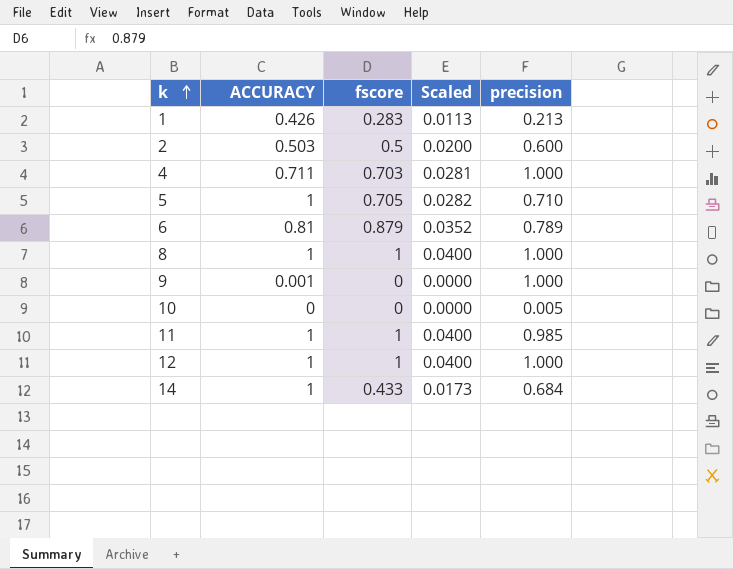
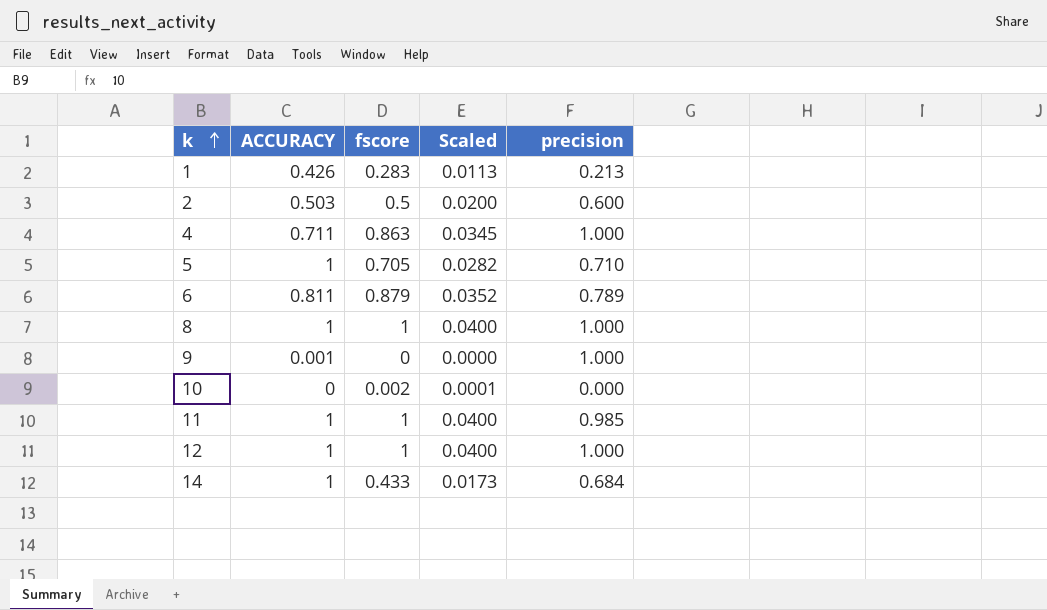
4 | fscore: 0.703 -> 0.863
4 | Scaled: 0.0281 -> 0.0345
6 | ACCURACY: 0.81 -> 0.811
10 | fscore: 0 -> 0.002
10 | Scaled: 0.0000 -> 0.0001
10 | precision: 0.005 -> 0.000

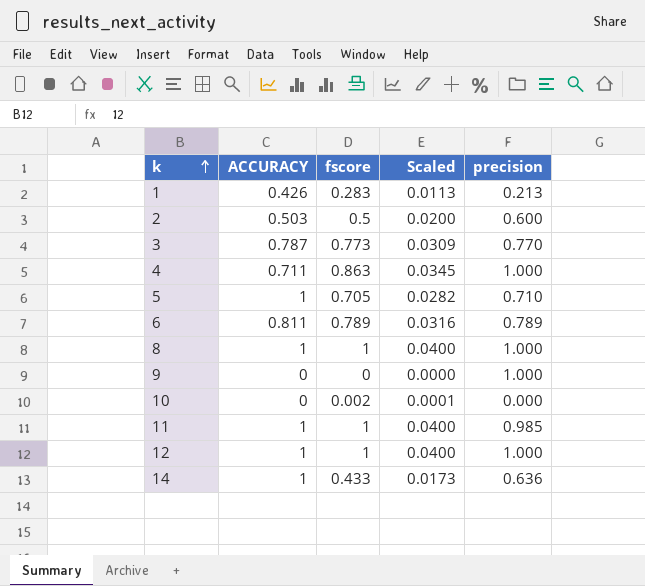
row 3: none -> 0.787 | 0.773 | 0.0309 | 0.770
6 | fscore: 0.879 -> 0.789
6 | Scaled: 0.0352 -> 0.0316
9 | ACCURACY: 0.001 -> 0
14 | precision: 0.684 -> 0.636

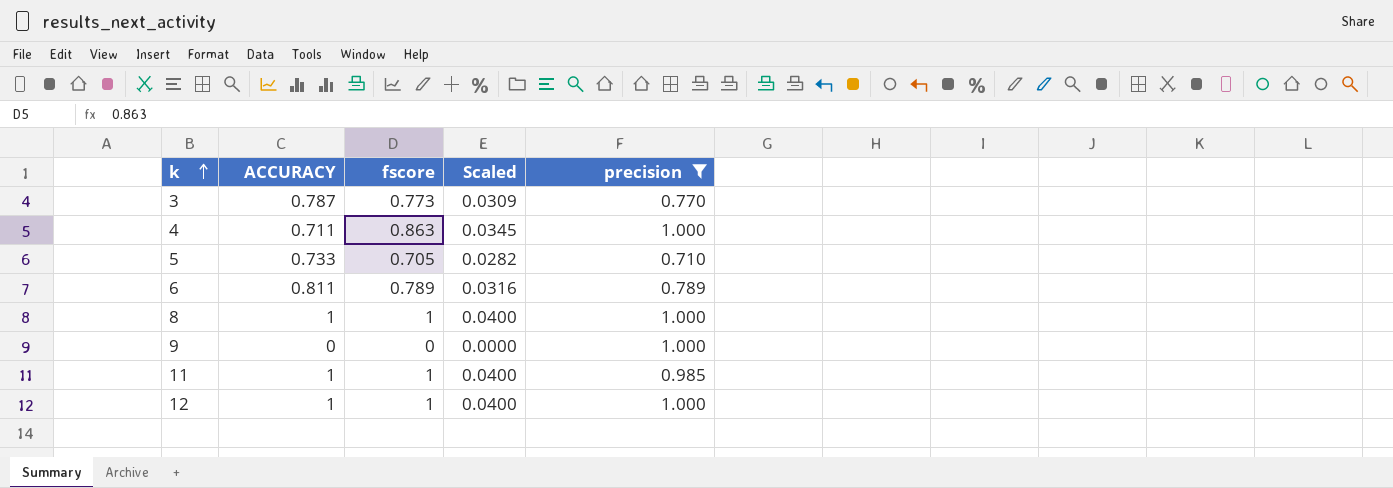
filter: none -> precision >= 0.710
5 | ACCURACY: 1 -> 0.733

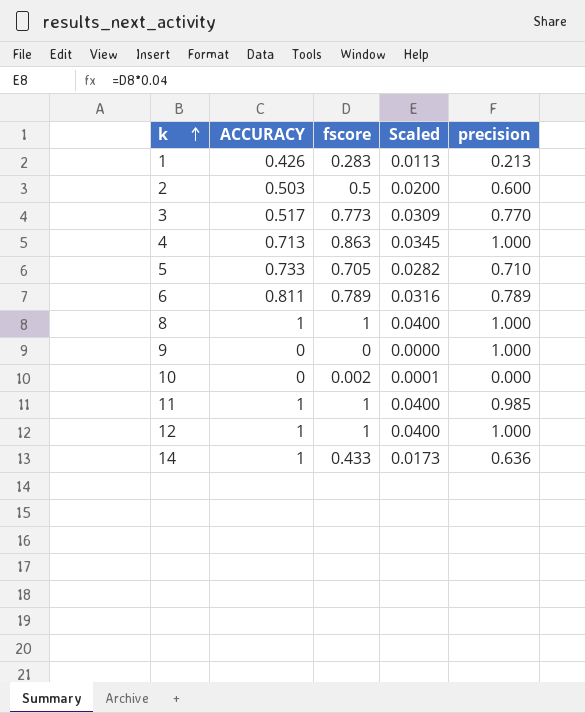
filter: precision >= 0.710 -> none
3 | ACCURACY: 0.787 -> 0.517
4 | ACCURACY: 0.711 -> 0.713

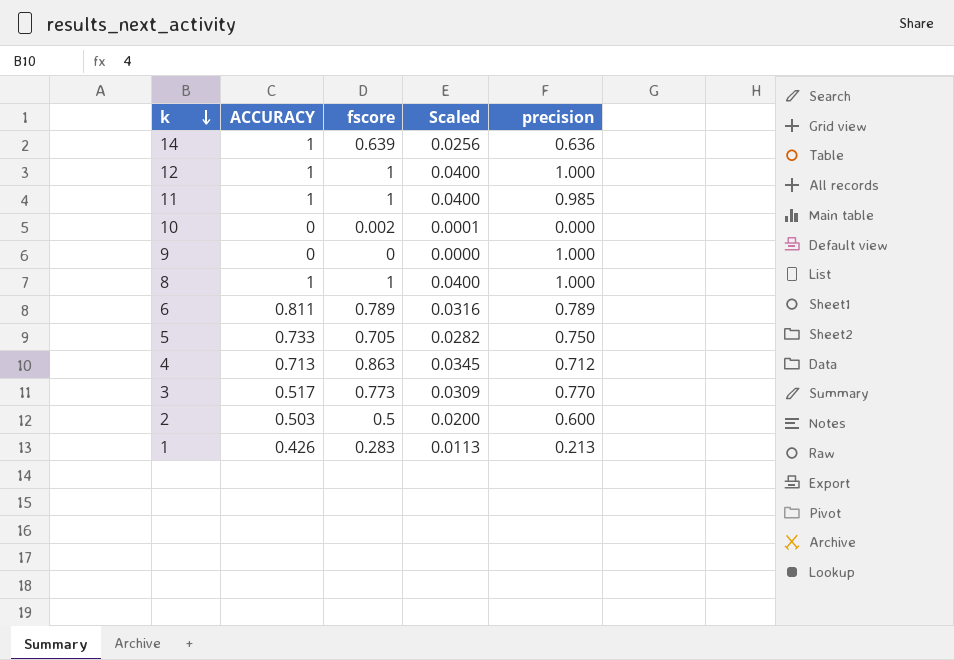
row order: k ascending -> k descending
14 | fscore: 0.433 -> 0.639
14 | Scaled: 0.0173 -> 0.0256
5 | precision: 0.710 -> 0.750
4 | precision: 1.000 -> 0.712

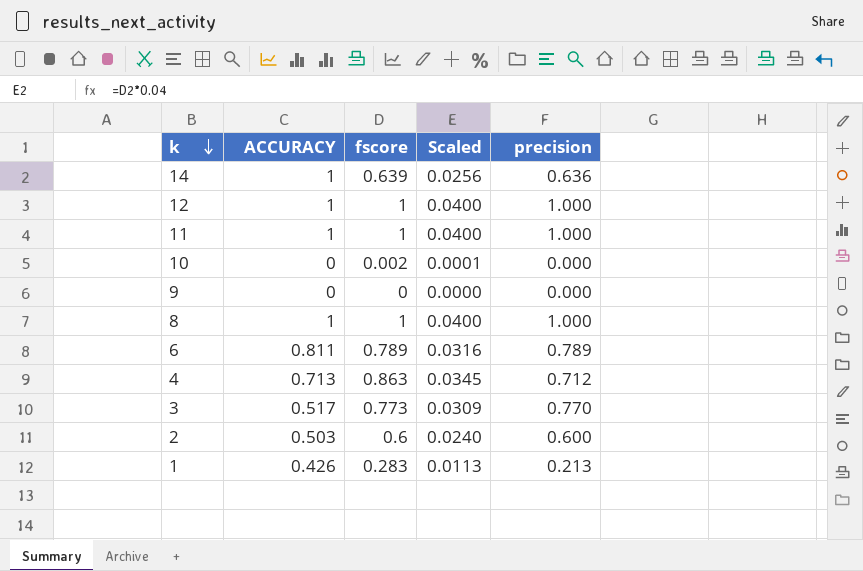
row 5: 0.733 | 0.705 | 0.0282 | 0.750 -> none
11 | precision: 0.985 -> 1.000
9 | precision: 1.000 -> 0.000
2 | fscore: 0.5 -> 0.6
2 | Scaled: 0.0200 -> 0.0240

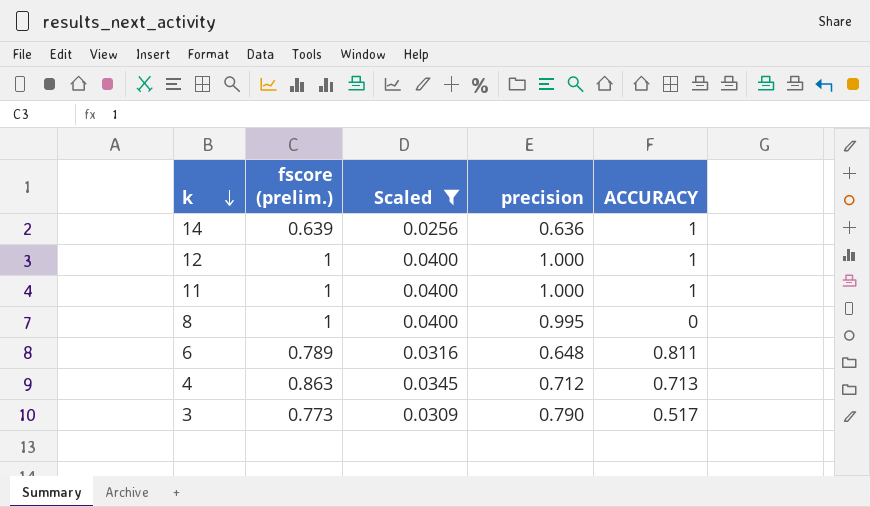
filter: none -> Scaled >= 0.0256
column name: fscore -> fscore (prelim.)
column ACCURACY | position: 2 -> 5
8 | precision: 1.000 -> 0.995
8 | ACCURACY: 1 -> 0
6 | precision: 0.789 -> 0.648
3 | precision: 0.770 -> 0.790

